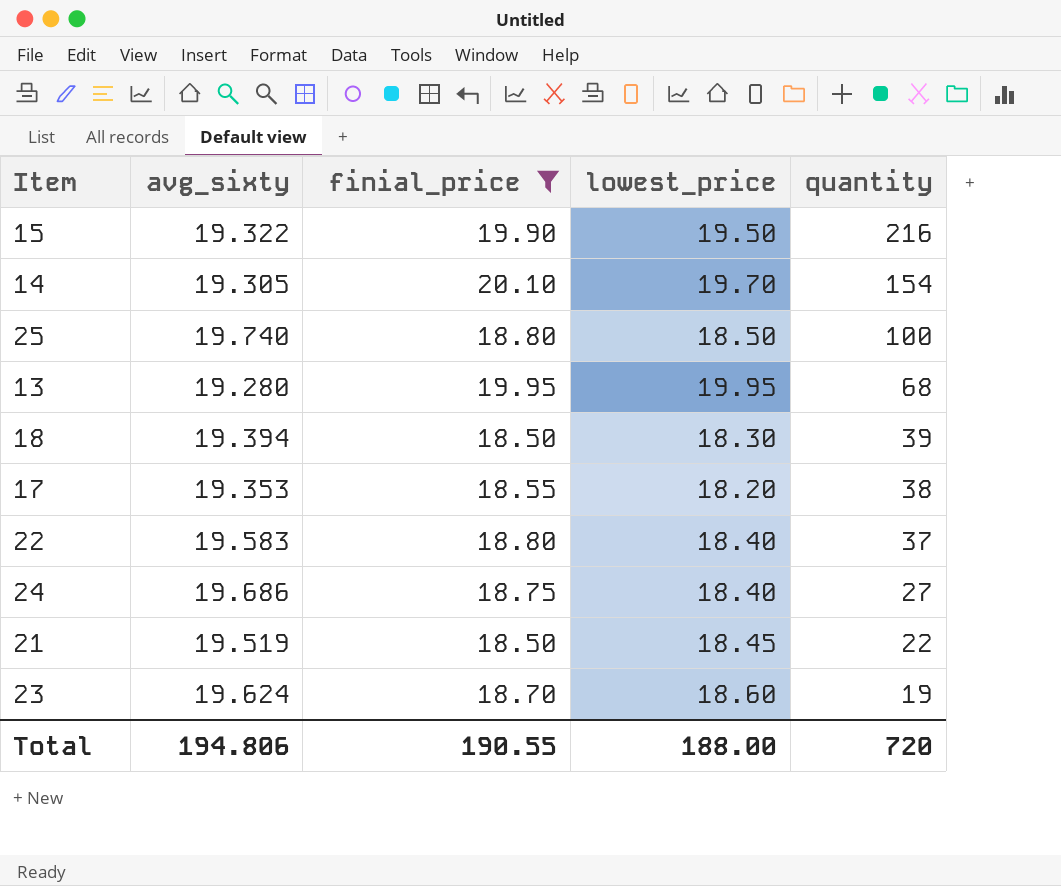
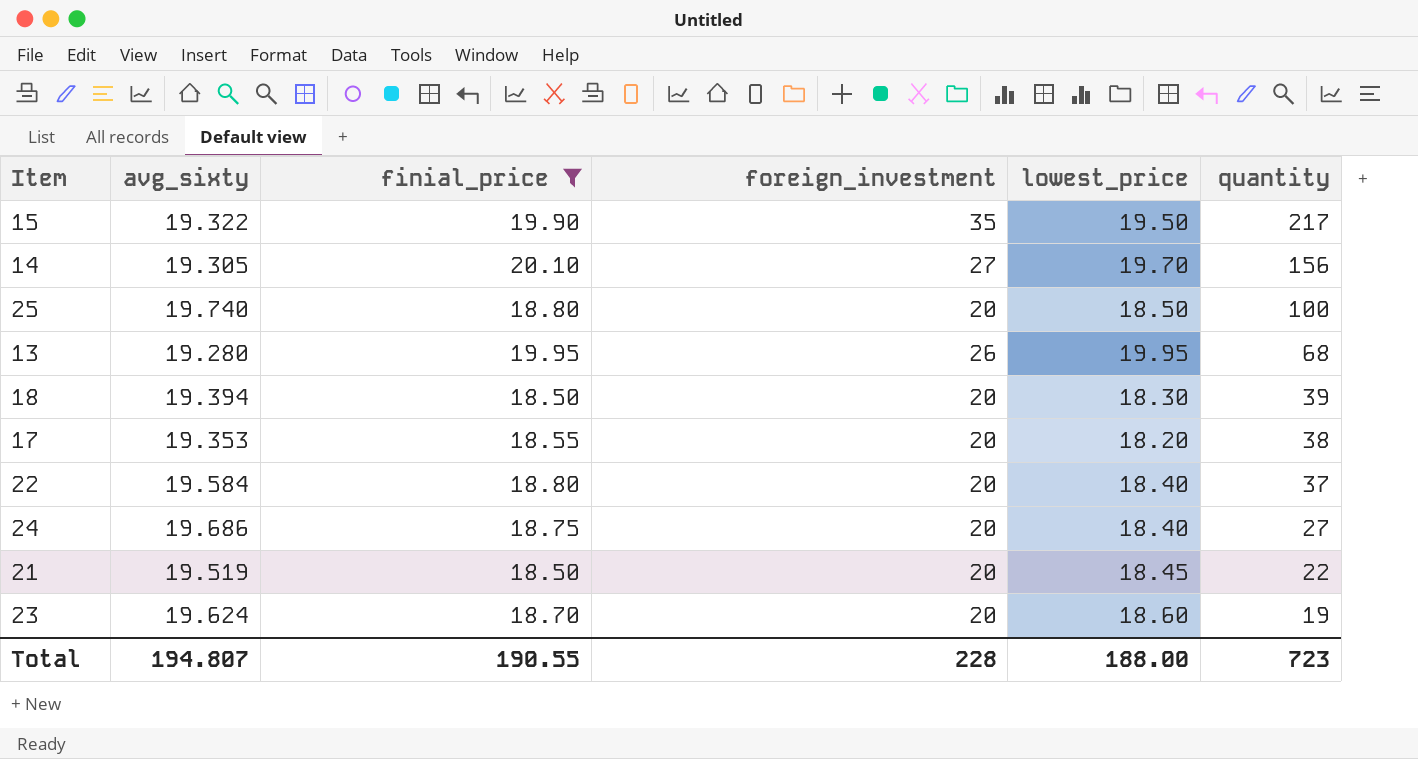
column foreign_investment | position: none -> 4
15 | quantity: 216 -> 217
14 | quantity: 154 -> 156
22 | avg_sixty: 19.583 -> 19.584
Total | avg_sixty: 194.806 -> 194.807
Total | quantity: 720 -> 723

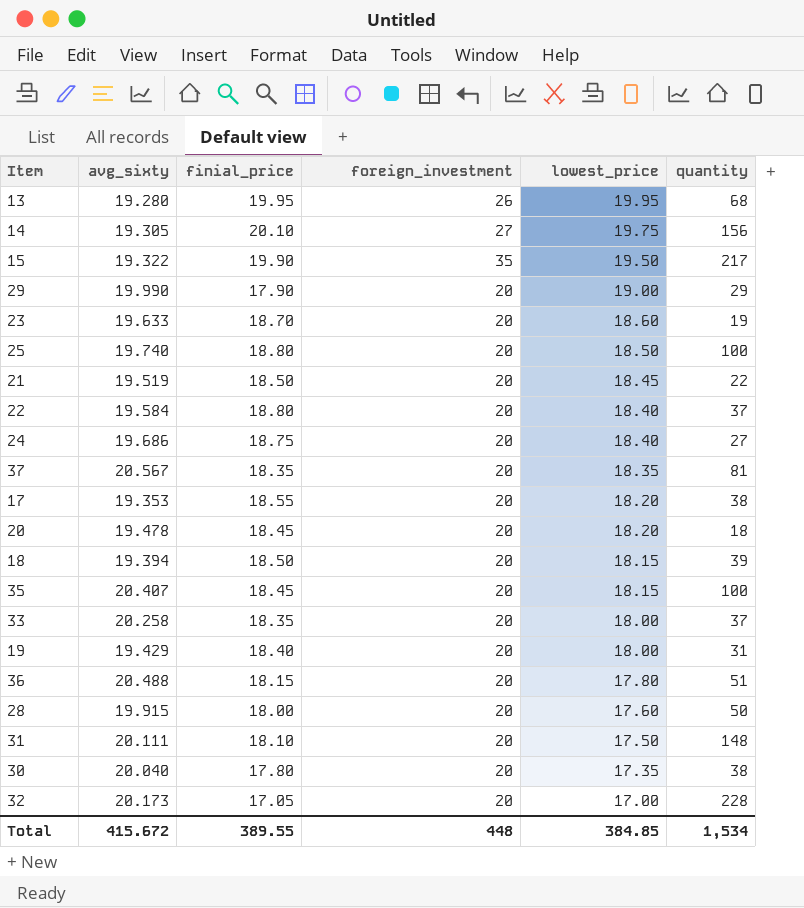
filter: finial_price >= 18.50 -> none
row order: quantity descending -> lowest_price descending
14 | lowest_price: 19.70 -> 19.75
23 | avg_sixty: 19.624 -> 19.633
18 | lowest_price: 18.30 -> 18.15
Total | avg_sixty: 194.807 -> 415.672
Total | finial_price: 190.55 -> 389.55
Total | foreign_investment: 228 -> 448
Total | lowest_price: 188.00 -> 384.85
Total | quantity: 723 -> 1,534

